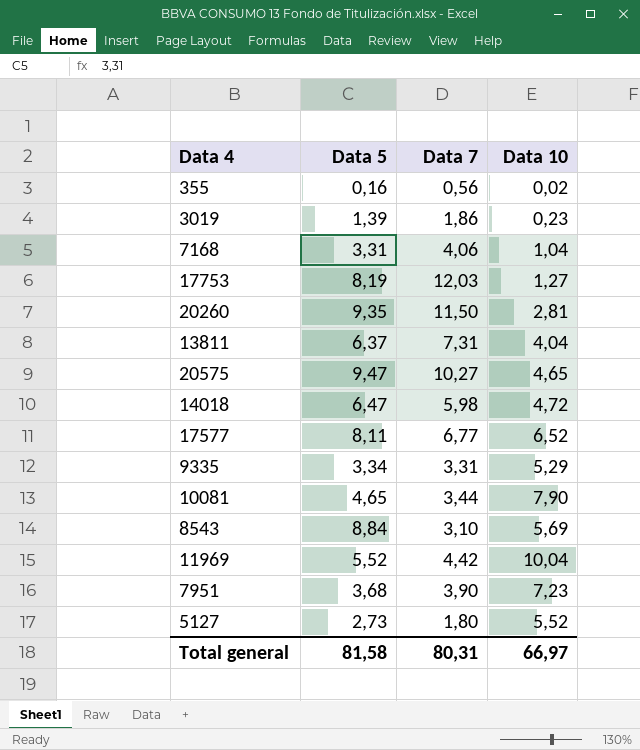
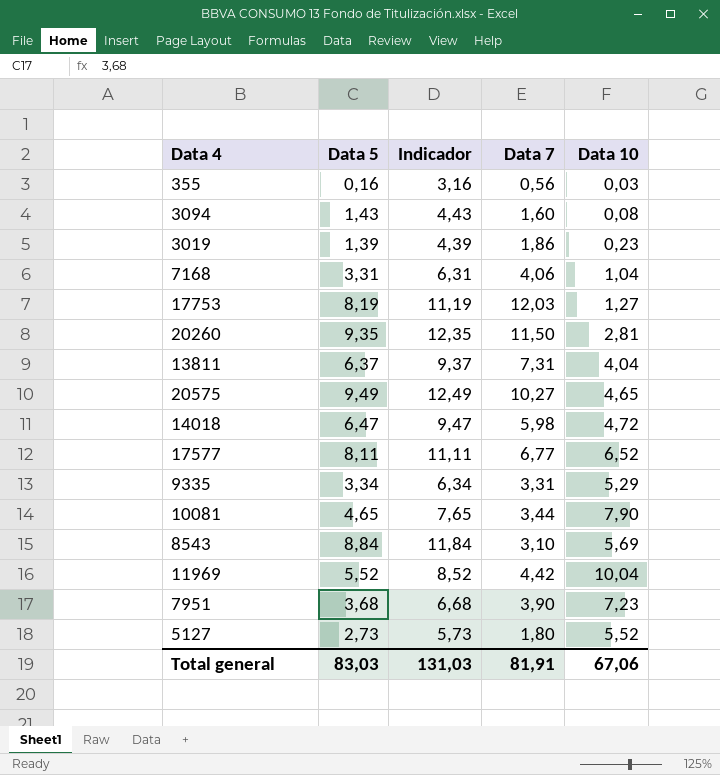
column Indicador | formula: none -> [Data 5] + 3
355 | Data 10: 0,02 -> 0,03
row 3094: none -> 1,43 | 4,43 | 1,60 | 0,08
20575 | Data 5: 9,47 -> 9,49
Total general | Data 5: 81,58 -> 83,03
Total general | Data 7: 80,31 -> 81,91
Total general | Data 10: 66,97 -> 67,06

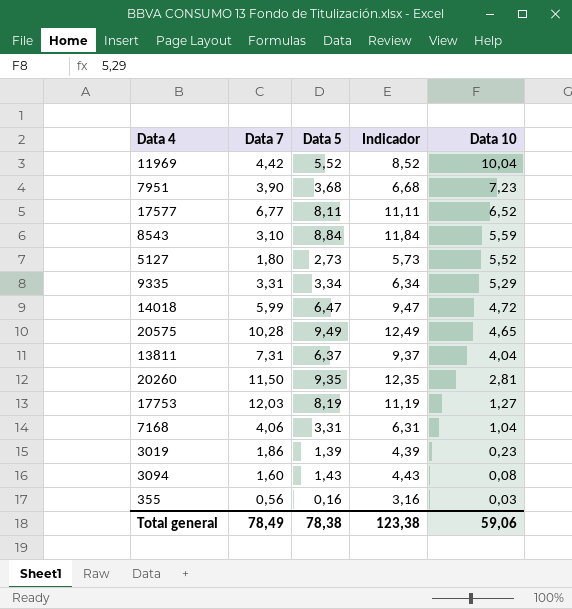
row order: none -> Data 10 descending
column Data 7 | position: 4 -> 2
row 10081: 4,65 | 7,65 | 3,44 | 7,90 -> none
8543 | Data 10: 5,69 -> 5,59
14018 | Data 7: 5,98 -> 5,99
20575 | Data 7: 10,27 -> 10,28
Total general | Data 7: 81,91 -> 78,49
Total general | Data 5: 83,03 -> 78,38
Total general | Indicador: 131,03 -> 123,38
Total general | Data 10: 67,06 -> 59,06

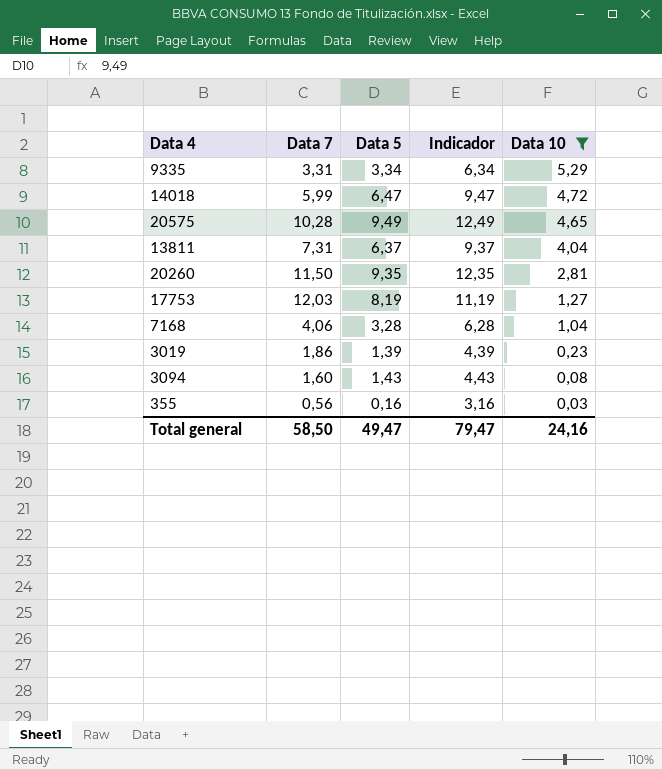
filter: none -> Data 10 <= 5,29
7168 | Data 5: 3,31 -> 3,28
7168 | Indicador: 6,31 -> 6,28
Total general | Data 7: 78,49 -> 58,50
Total general | Data 5: 78,38 -> 49,47
Total general | Indicador: 123,38 -> 79,47
Total general | Data 10: 59,06 -> 24,16

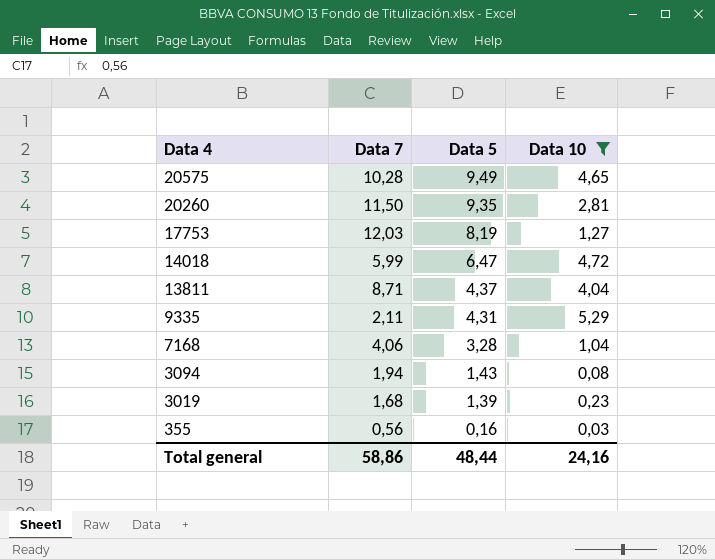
row order: Data 10 descending -> Data 4 descending
column Indicador | formula: [Data 5] + 3 -> none
13811 | Data 7: 7,31 -> 8,71
13811 | Data 5: 6,37 -> 4,37
9335 | Data 7: 3,31 -> 2,11
9335 | Data 5: 3,34 -> 4,31
3094 | Data 7: 1,60 -> 1,94
3019 | Data 7: 1,86 -> 1,68
Total general | Data 7: 58,50 -> 58,86
Total general | Data 5: 49,47 -> 48,44

